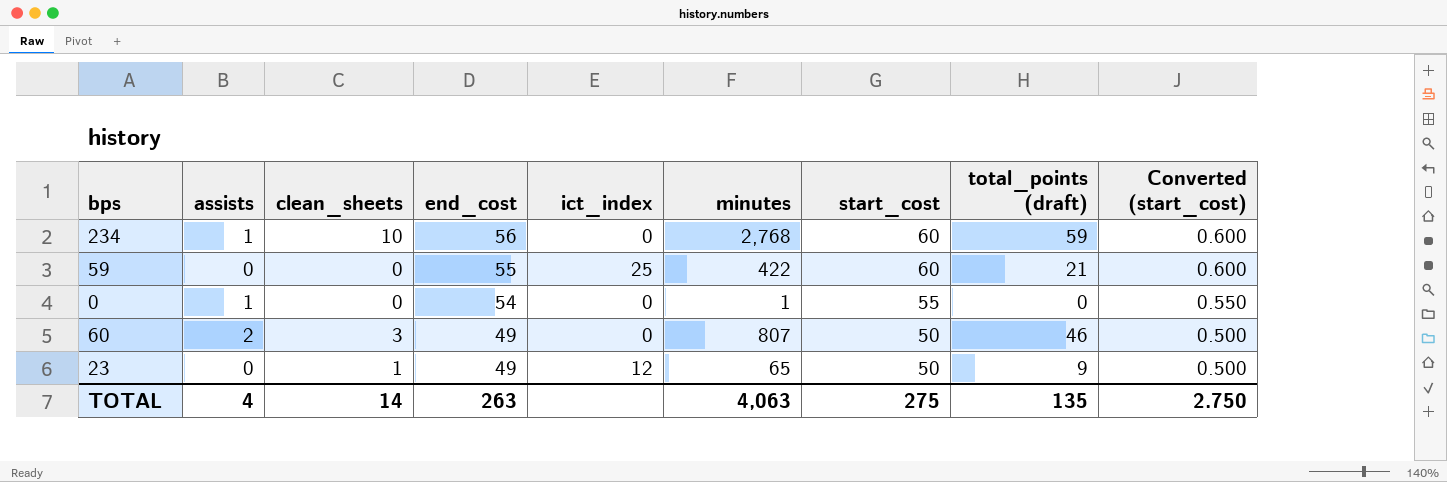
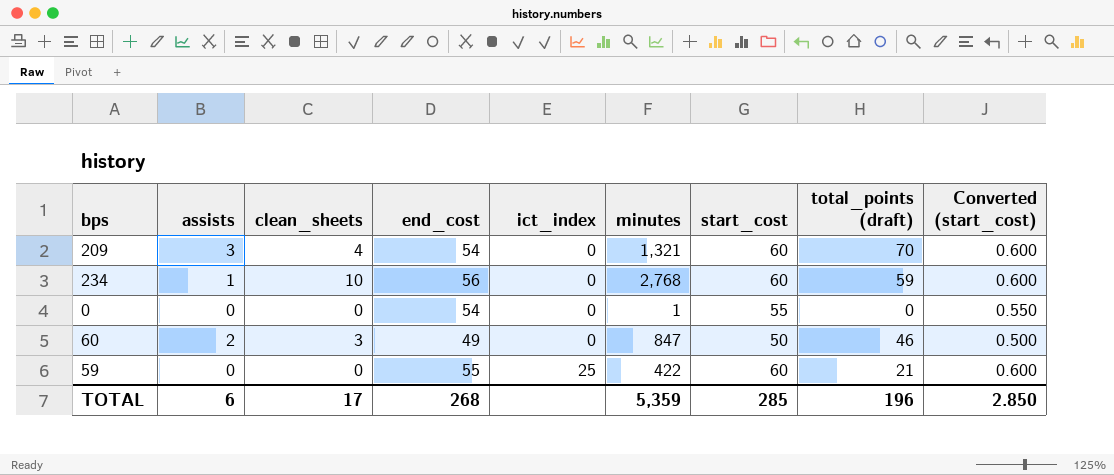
row order: end_cost descending -> ict_index ascending
row 23: 0 | 1 | 49 | 12 | 65 | 50 | 9 | 0.500 -> none
row 209: none -> 3 | 4 | 54 | 0 | 1,321 | 60 | 70 | 0.600
0 | assists: 1 -> 0
60 | minutes: 807 -> 847
TOTAL | assists: 4 -> 6
TOTAL | clean_sheets: 14 -> 17
TOTAL | end_cost: 263 -> 268
TOTAL | minutes: 4,063 -> 5,359
TOTAL | start_cost: 275 -> 285
TOTAL | total_points (draft): 135 -> 196
TOTAL | Converted (start_cost): 2.750 -> 2.850

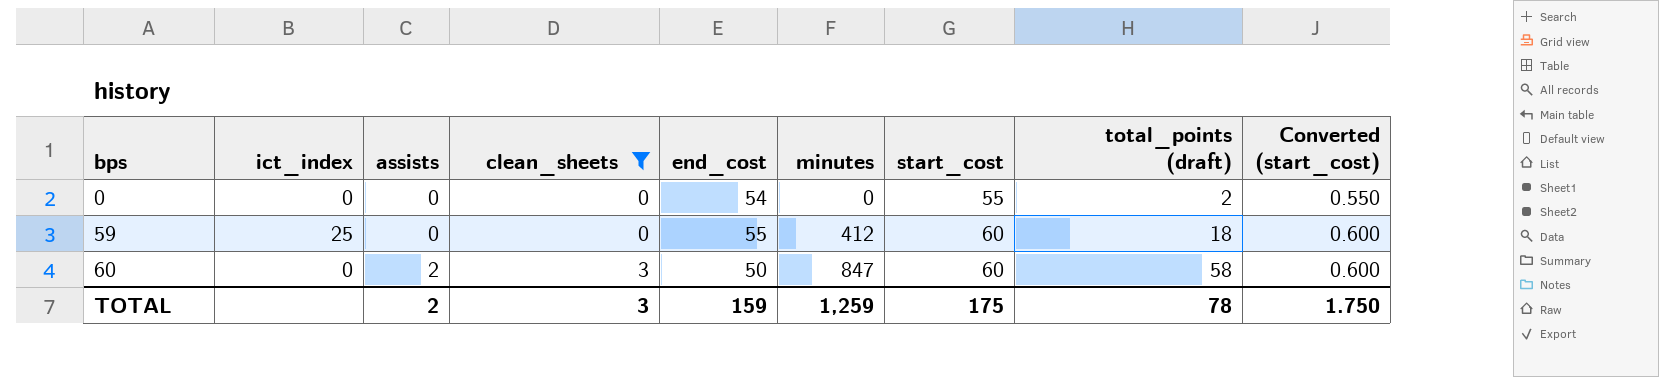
filter: none -> clean_sheets <= 3
row order: ict_index ascending -> bps ascending
column ict_index | position: 5 -> 2
0 | minutes: 1 -> 0
0 | total_points (draft): 0 -> 2
59 | minutes: 422 -> 412
59 | total_points (draft): 21 -> 18
60 | end_cost: 49 -> 50
60 | start_cost: 50 -> 60
60 | total_points (draft): 46 -> 58
60 | Converted (start_cost): 0.500 -> 0.600
TOTAL | assists: 6 -> 2
TOTAL | clean_sheets: 17 -> 3
TOTAL | end_cost: 268 -> 159
TOTAL | minutes: 5,359 -> 1,259
TOTAL | start_cost: 285 -> 175
TOTAL | total_points (draft): 196 -> 78
TOTAL | Converted (start_cost): 2.850 -> 1.750

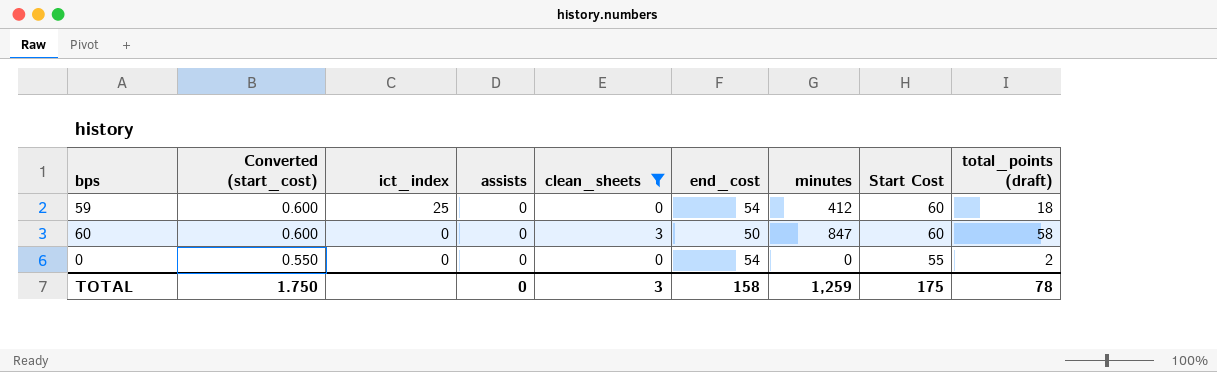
row order: bps ascending -> Converted (start_cost) descending
column Converted (start_cost) | position: 9 -> 2
column name: start_cost -> Start Cost
59 | end_cost: 55 -> 54
60 | assists: 2 -> 0
TOTAL | assists: 2 -> 0
TOTAL | end_cost: 159 -> 158

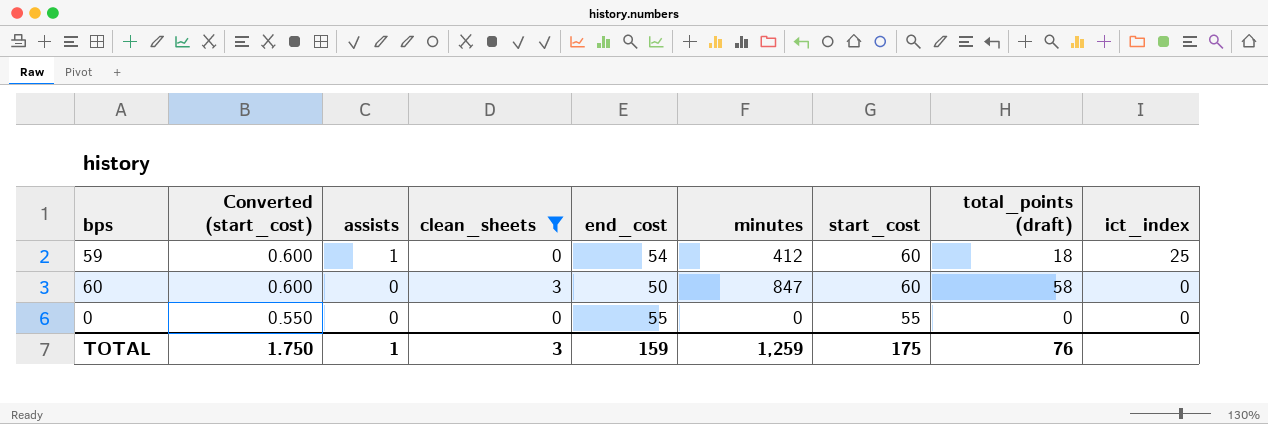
column name: Start Cost -> start_cost
column ict_index | position: 3 -> 9
59 | assists: 0 -> 1
0 | end_cost: 54 -> 55
0 | total_points (draft): 2 -> 0
TOTAL | assists: 0 -> 1
TOTAL | end_cost: 158 -> 159
TOTAL | total_points (draft): 78 -> 76

